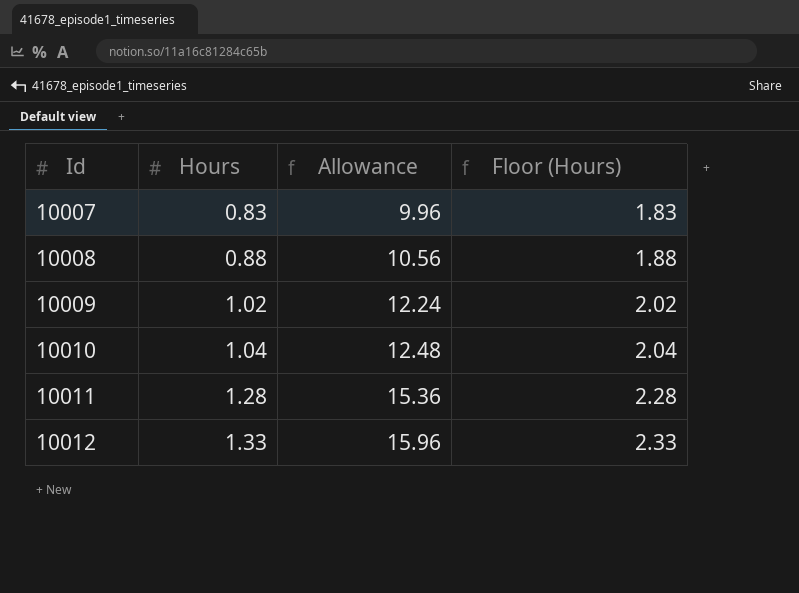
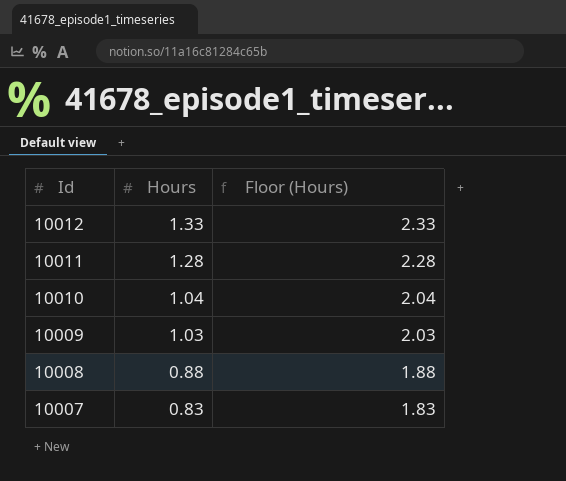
row order: Id ascending -> Id descending
column Allowance | formula: [Hours] * 12 -> none
10009 | Hours: 1.02 -> 1.03
10009 | Floor (Hours): 2.02 -> 2.03

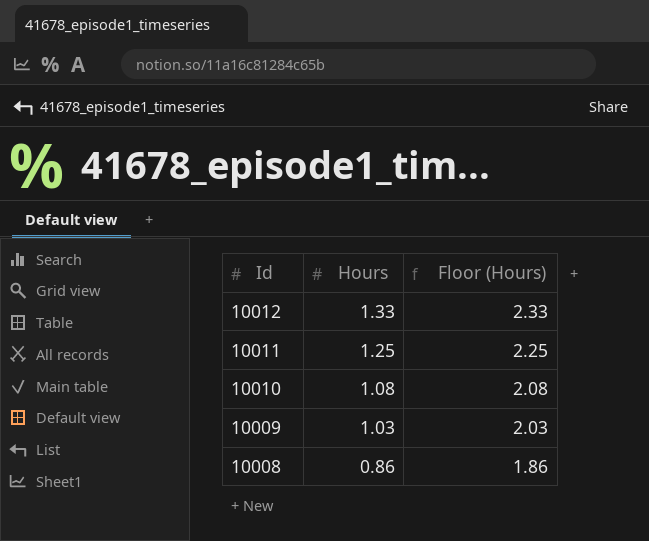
row 10007: 0.83 | 1.83 -> none
10011 | Hours: 1.28 -> 1.25
10011 | Floor (Hours): 2.28 -> 2.25
10010 | Hours: 1.04 -> 1.08
10010 | Floor (Hours): 2.04 -> 2.08
10008 | Hours: 0.88 -> 0.86
10008 | Floor (Hours): 1.88 -> 1.86

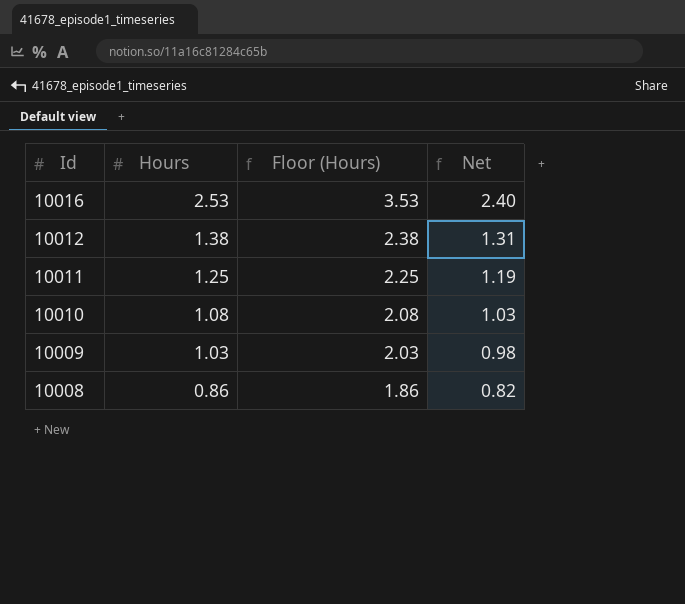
column Net | formula: none -> [Hours] * 0.95
row 10016: none -> 2.53 | 3.53 | 2.40
10012 | Hours: 1.33 -> 1.38
10012 | Floor (Hours): 2.33 -> 2.38

